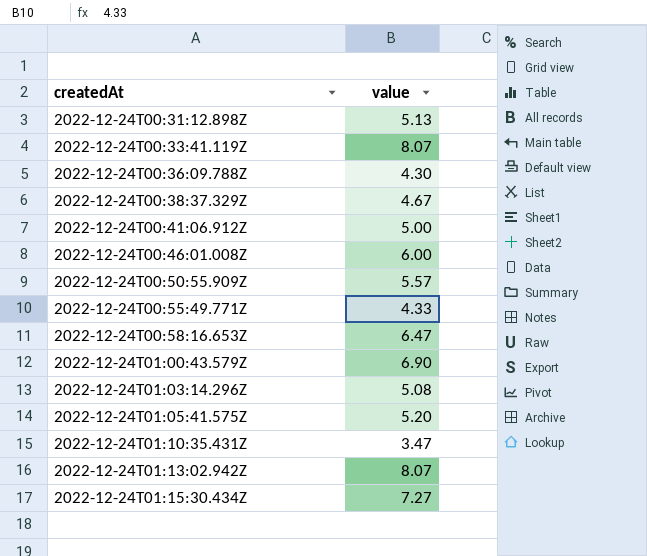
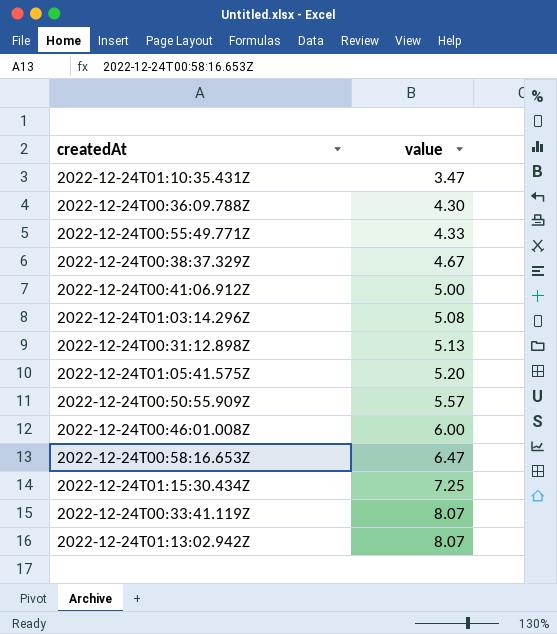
row order: createdAt ascending -> value ascending
row 2022-12-24T01:00:43.579Z: 6.90 -> none
2022-12-24T01:15:30.434Z | value: 7.27 -> 7.25

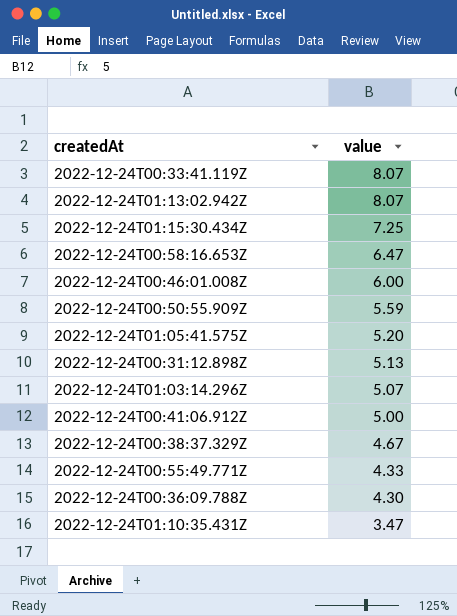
row order: value ascending -> value descending
2022-12-24T00:50:55.909Z | value: 5.57 -> 5.59
2022-12-24T01:03:14.296Z | value: 5.08 -> 5.07

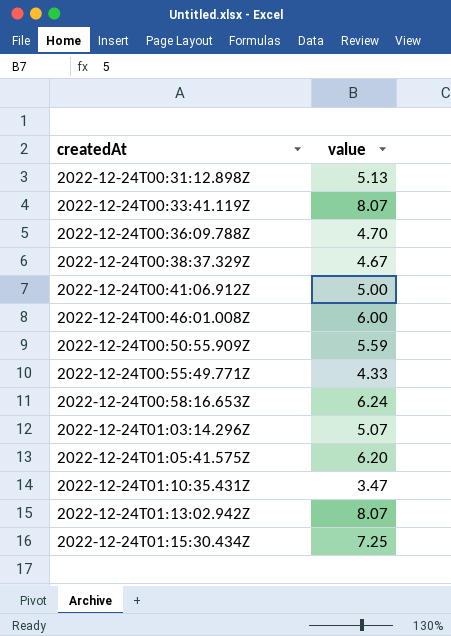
row order: value descending -> createdAt ascending
2022-12-24T00:36:09.788Z | value: 4.30 -> 4.70
2022-12-24T00:58:16.653Z | value: 6.47 -> 6.24
2022-12-24T01:05:41.575Z | value: 5.20 -> 6.20

